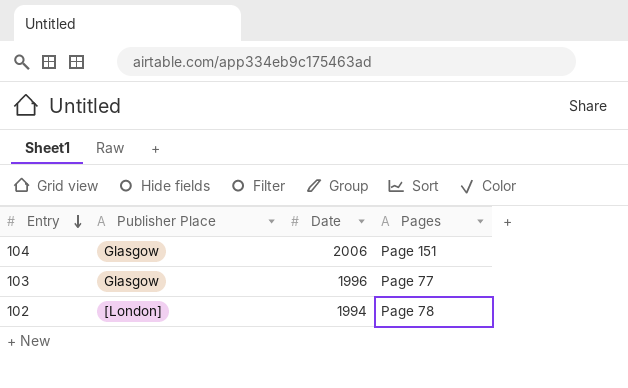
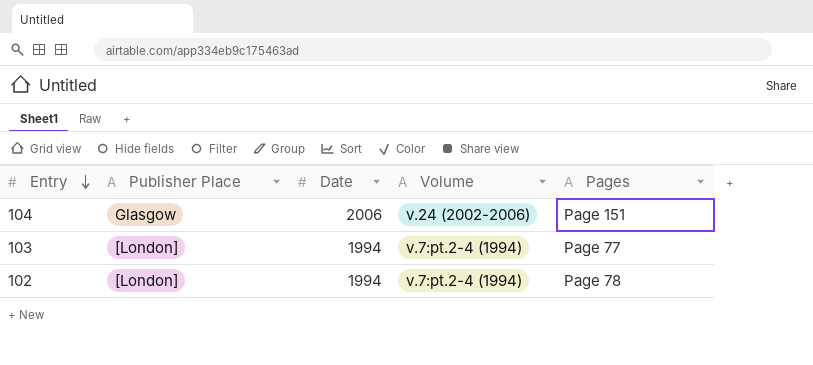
column Volume | position: none -> 4
103 | Publisher Place: Glasgow -> [London]
103 | Date: 1996 -> 1994

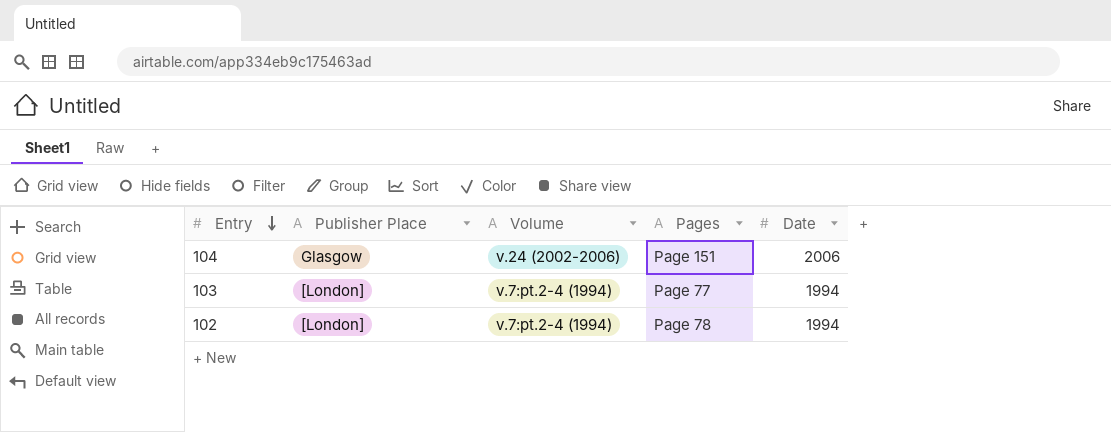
column Date | position: 3 -> 5

